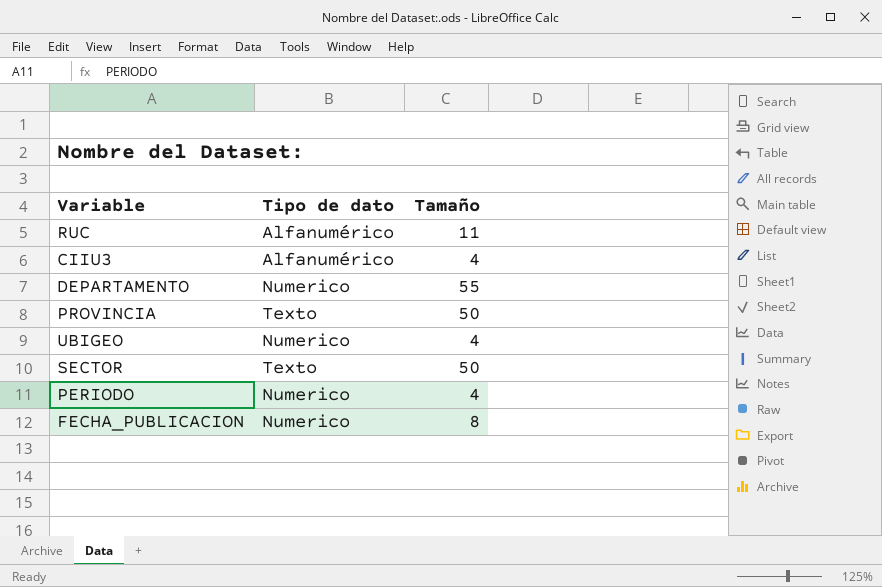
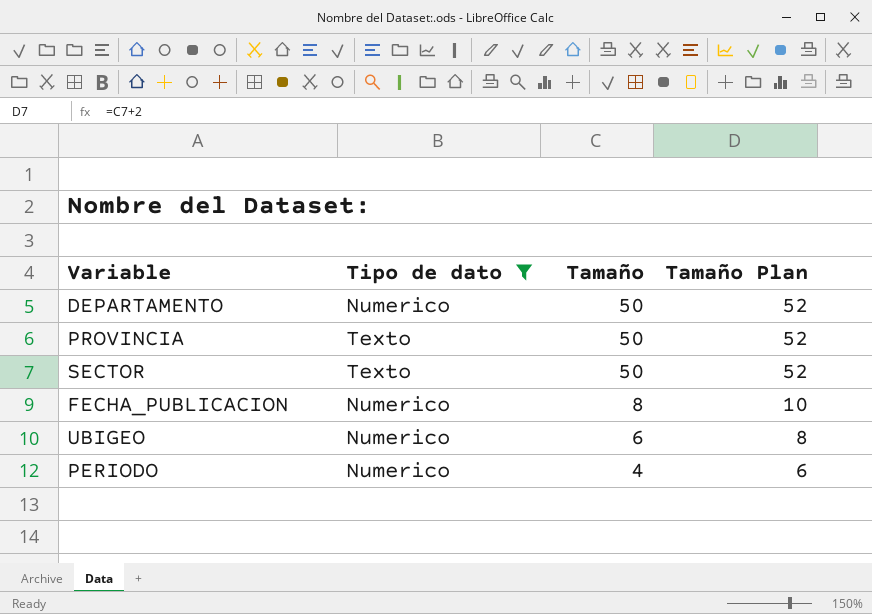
filter: none -> Tipo de dato != Alfanumérico
row order: none -> Tamaño descending
column Tamaño Plan | formula: none -> [Tamaño] + 2
DEPARTAMENTO | Tamaño: 55 -> 50
UBIGEO | Tamaño: 4 -> 6

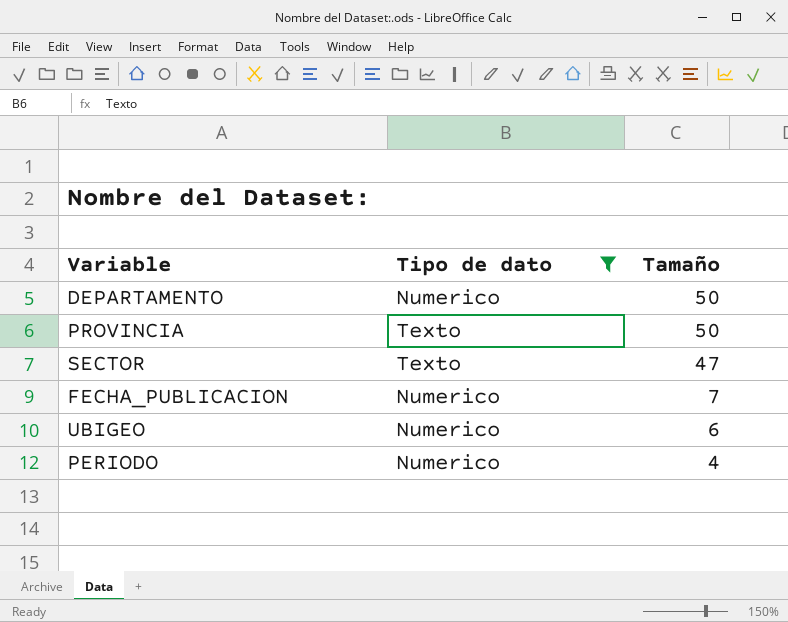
column Tamaño Plan | formula: [Tamaño] + 2 -> none
SECTOR | Tamaño: 50 -> 47
FECHA_PUBLICACION | Tamaño: 8 -> 7

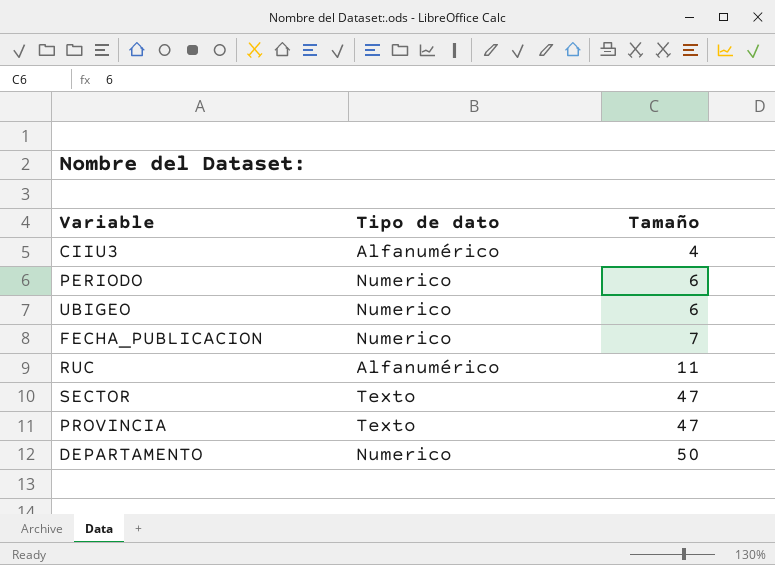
filter: Tipo de dato != Alfanumérico -> none
row order: Tamaño descending -> Tamaño ascending
PERIODO | Tamaño: 4 -> 6
PROVINCIA | Tamaño: 50 -> 47

